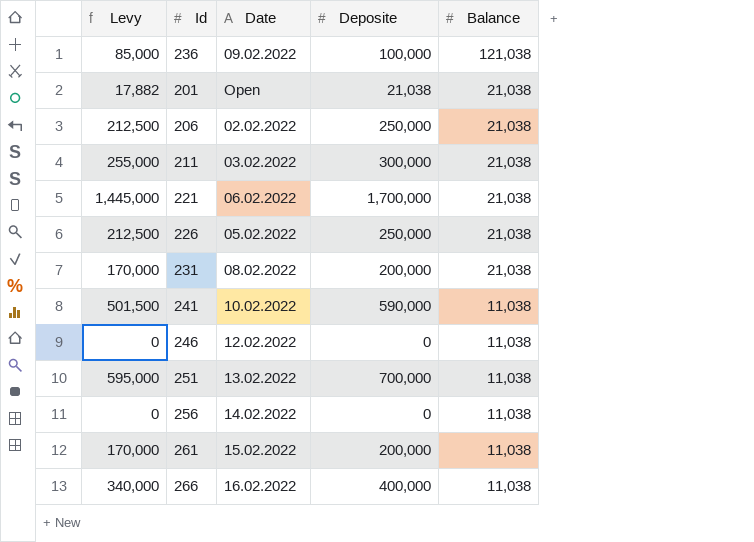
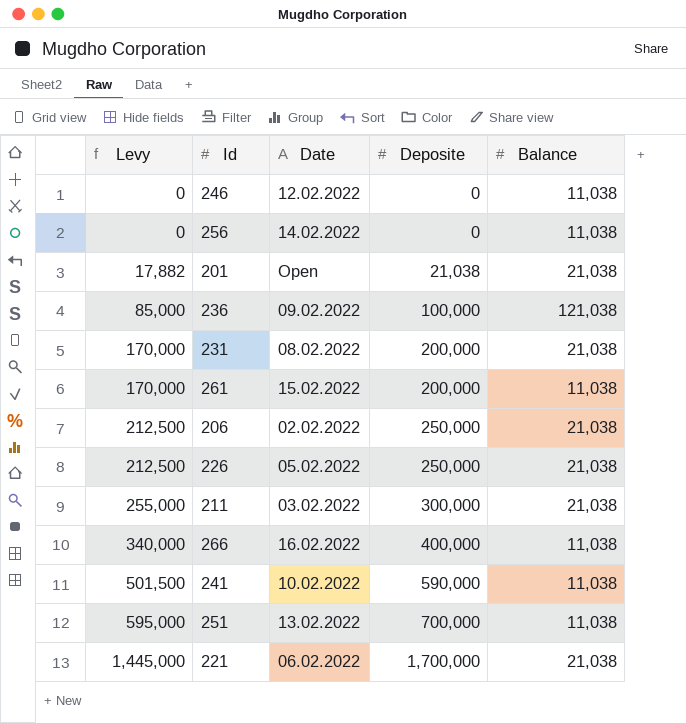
row order: Balance descending -> Levy ascending

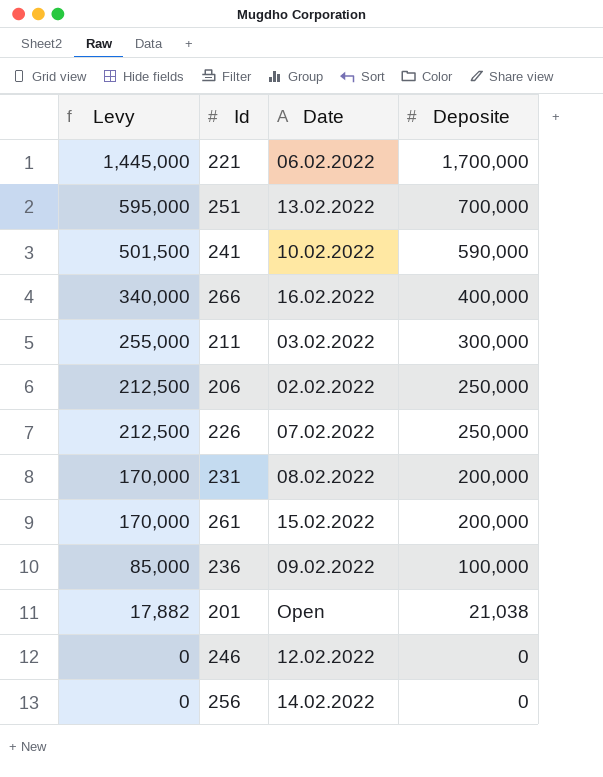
row order: Levy ascending -> Levy descending
column Balance | position: 5 -> none
226 | Date: 05.02.2022 -> 07.02.2022

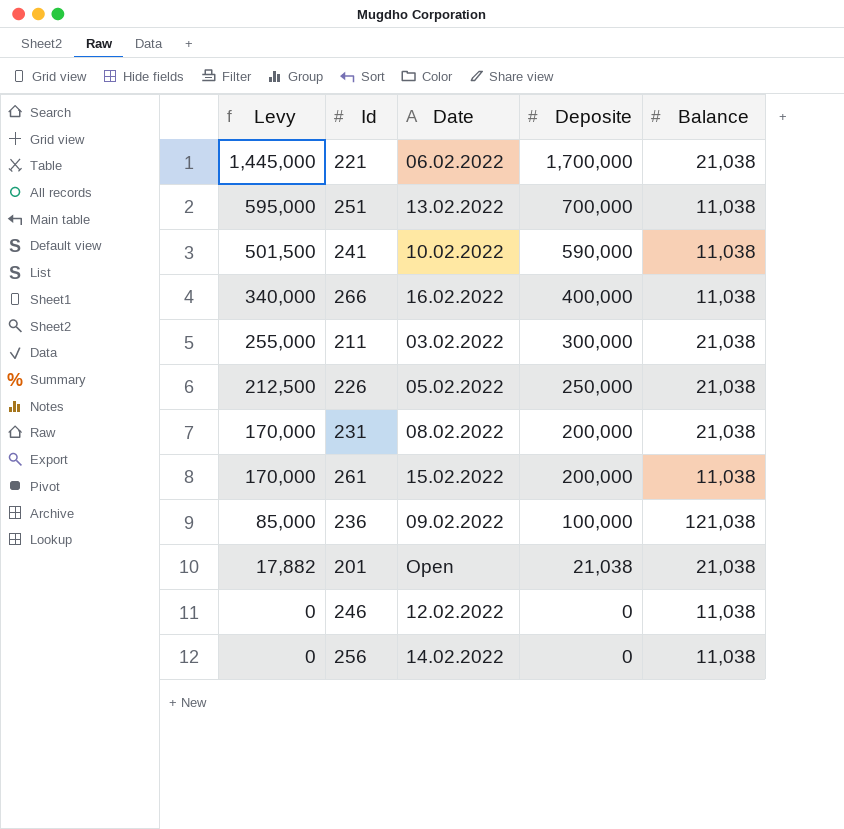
column Balance | position: none -> 5
row 206: 212,500 | 02.02.2022 | 250,000 -> none
226 | Date: 07.02.2022 -> 05.02.2022

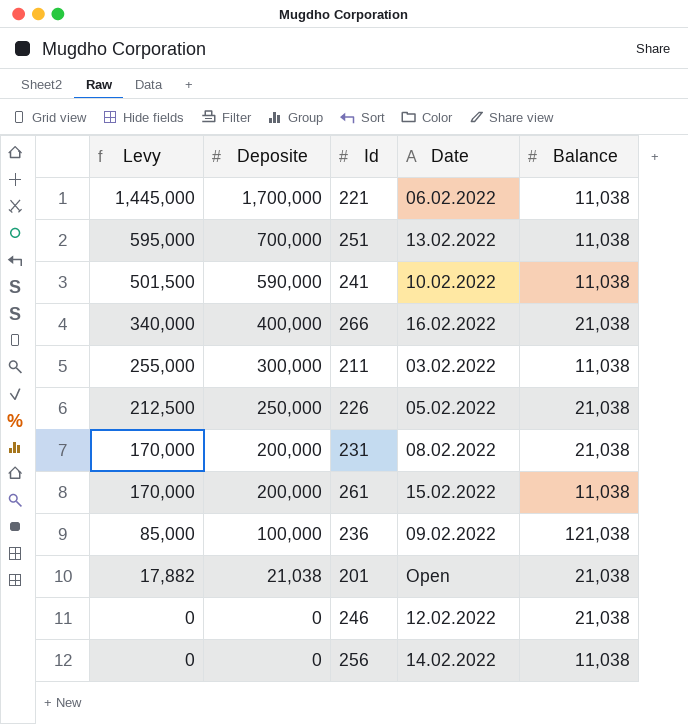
column Deposite | position: 4 -> 2
221 | Balance: 21,038 -> 11,038
266 | Balance: 11,038 -> 21,038
211 | Balance: 21,038 -> 11,038
246 | Balance: 11,038 -> 21,038

